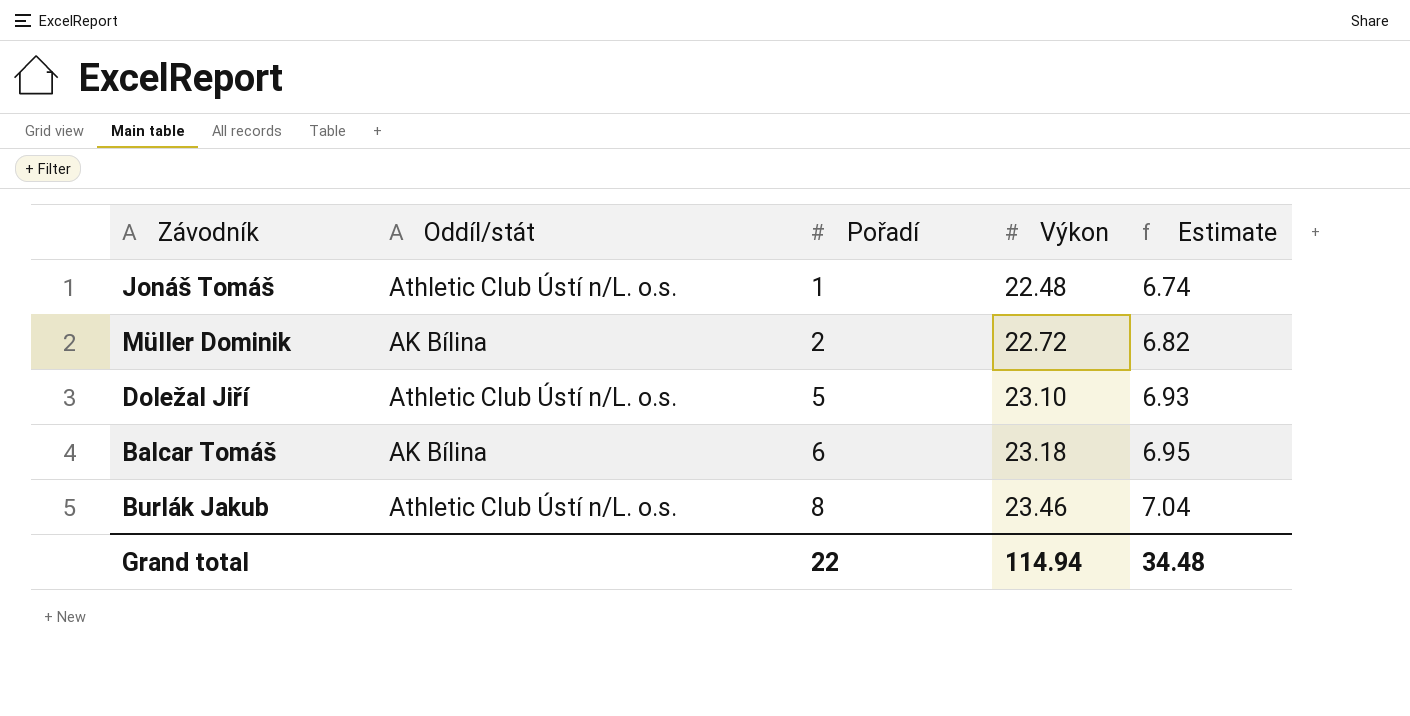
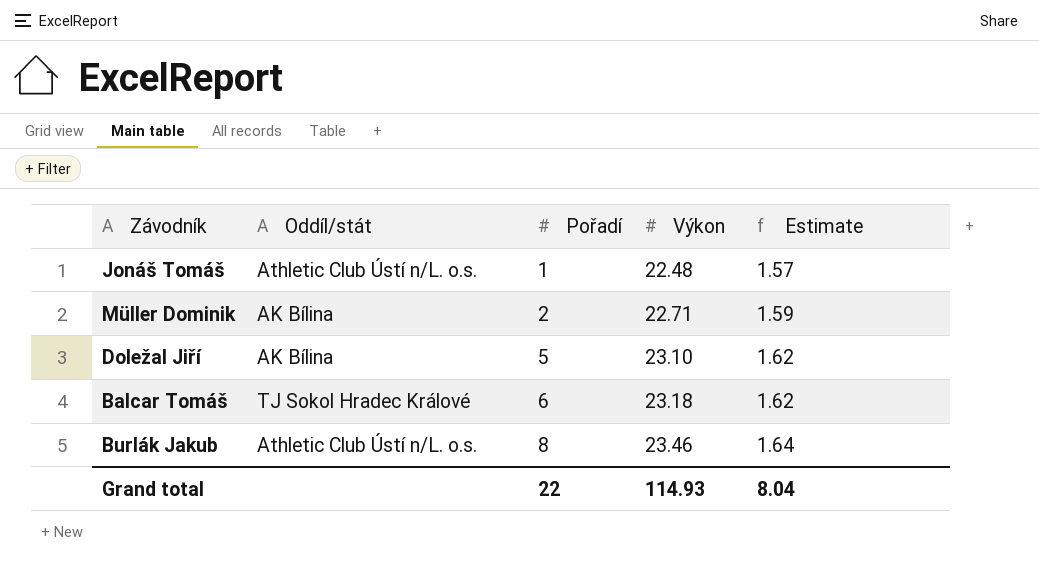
column Estimate | formula: [Výkon] * 0.3 -> [Výkon] * 0.07
Müller Dominik | Výkon: 22.72 -> 22.71
Doležal Jiří | Oddíl/stát: Athletic Club Ústí n/L. o.s. -> AK Bílina
Balcar Tomáš | Oddíl/stát: AK Bílina -> TJ Sokol Hradec Králové
Grand total | Výkon: 114.94 -> 114.93
Grand total | Estimate: 34.48 -> 8.04

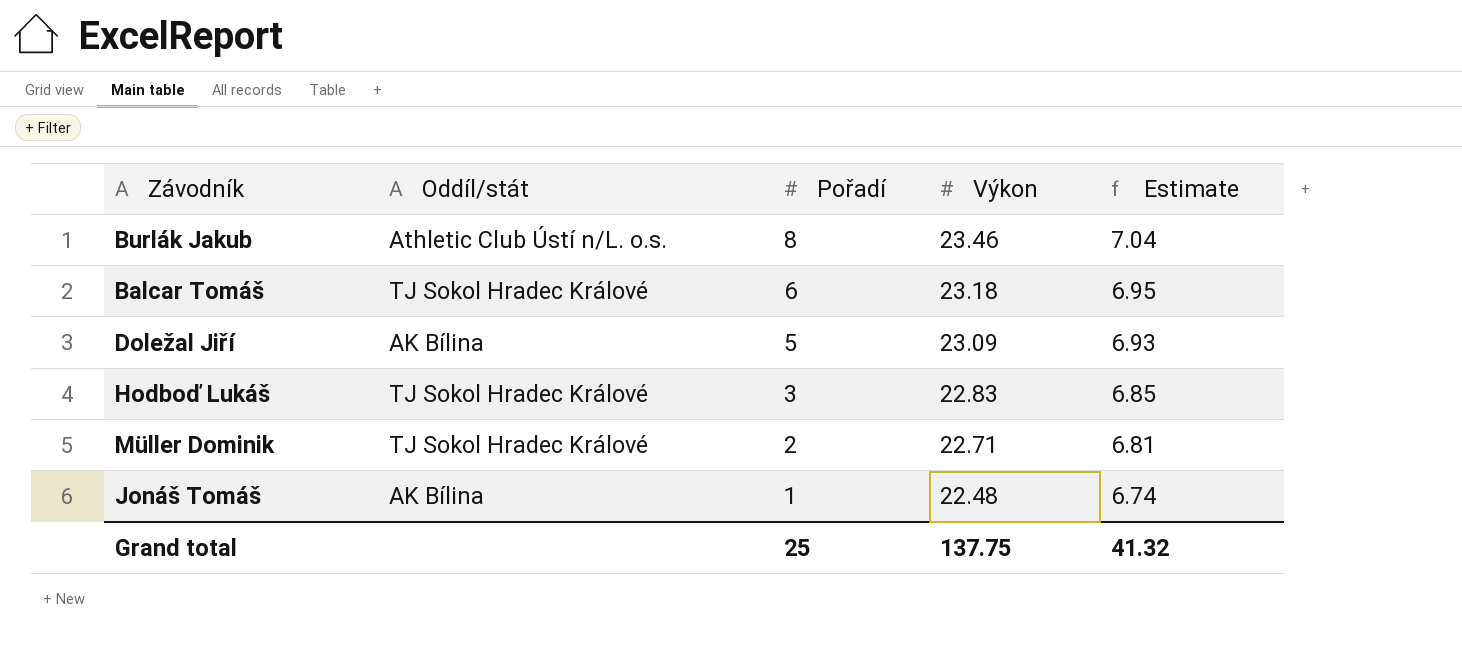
row order: Pořadí ascending -> Pořadí descending
column Estimate | formula: [Výkon] * 0.07 -> [Výkon] * 0.3
Doležal Jiří | Výkon: 23.10 -> 23.09
row Hodboď Lukáš: none -> TJ Sokol Hradec Králové | 3 | 22.83 | 6.85
Müller Dominik | Oddíl/stát: AK Bílina -> TJ Sokol Hradec Králové
Jonáš Tomáš | Oddíl/stát: Athletic Club Ústí n/L. o.s. -> AK Bílina
Grand total | Pořadí: 22 -> 25
Grand total | Výkon: 114.93 -> 137.75
Grand total | Estimate: 8.04 -> 41.32

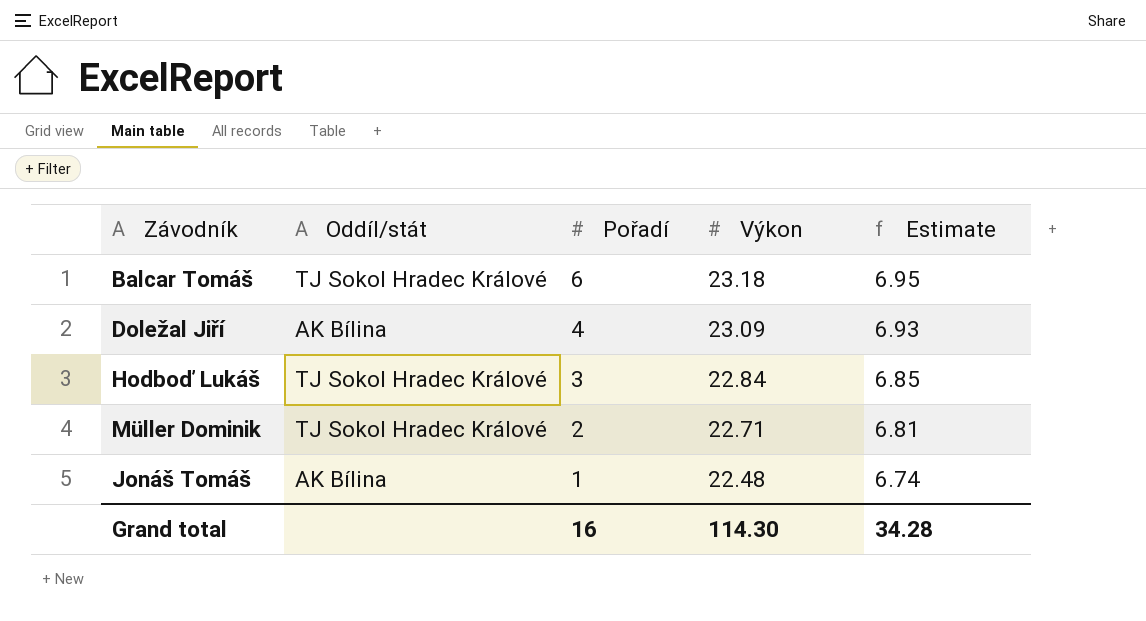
row Burlák Jakub: Athletic Club Ústí n/L. o.s. | 8 | 23.46 | 7.04 -> none
Doležal Jiří | Pořadí: 5 -> 4
Hodboď Lukáš | Výkon: 22.83 -> 22.84
Grand total | Pořadí: 25 -> 16
Grand total | Výkon: 137.75 -> 114.30
Grand total | Estimate: 41.32 -> 34.28

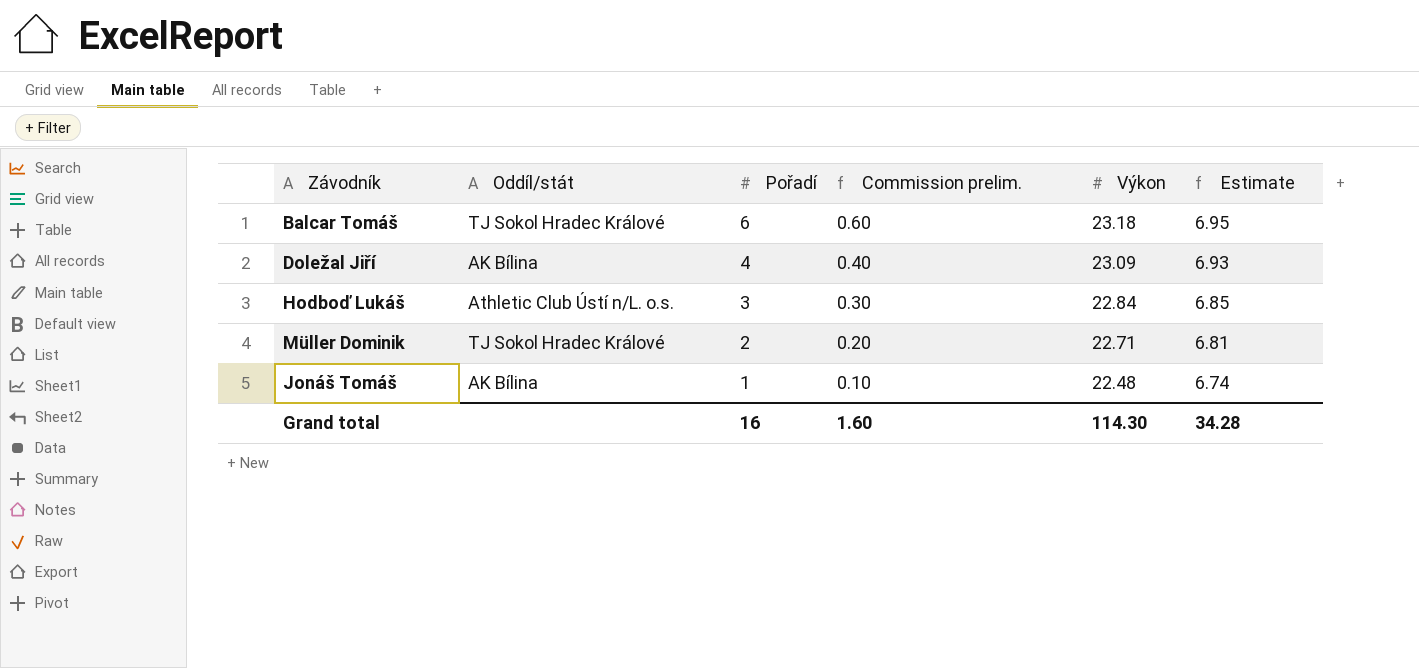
column Commission prelim. | formula: none -> [Pořadí] * 0.1
Hodboď Lukáš | Oddíl/stát: TJ Sokol Hradec Králové -> Athletic Club Ústí n/L. o.s.

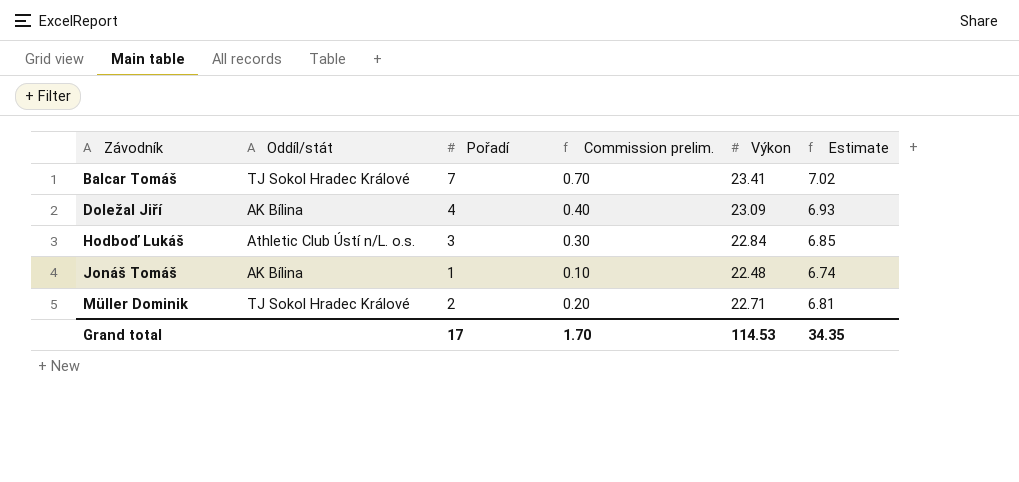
row order: Pořadí descending -> Závodník ascending
Balcar Tomáš | Pořadí: 6 -> 7
Balcar Tomáš | Commission prelim.: 0.60 -> 0.70
Balcar Tomáš | Výkon: 23.18 -> 23.41
Balcar Tomáš | Estimate: 6.95 -> 7.02
Grand total | Pořadí: 16 -> 17
Grand total | Commission prelim.: 1.60 -> 1.70
Grand total | Výkon: 114.30 -> 114.53
Grand total | Estimate: 34.28 -> 34.35

